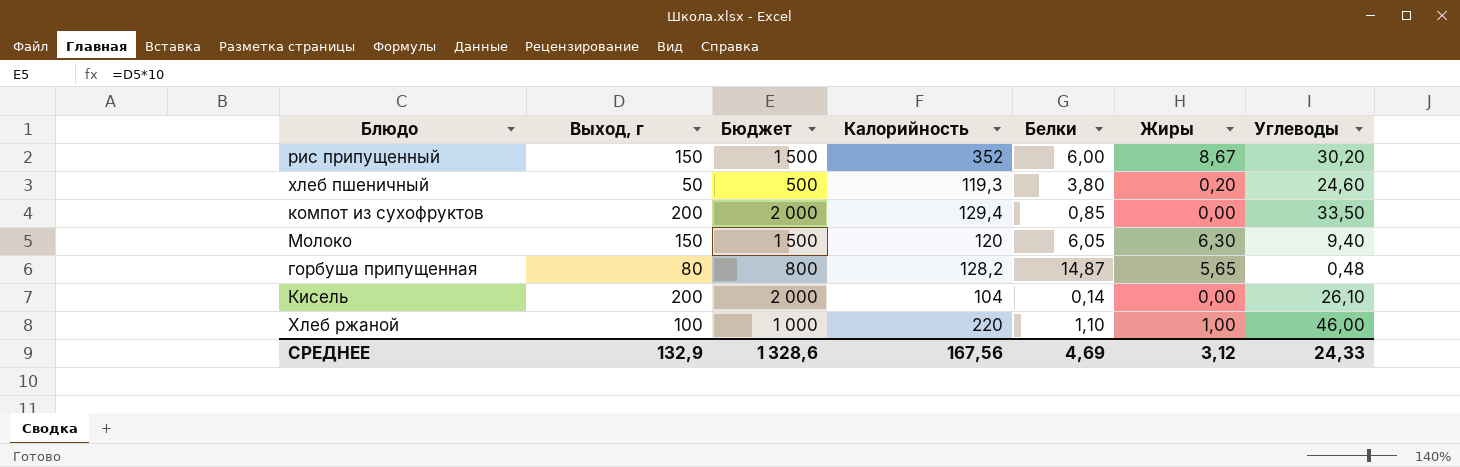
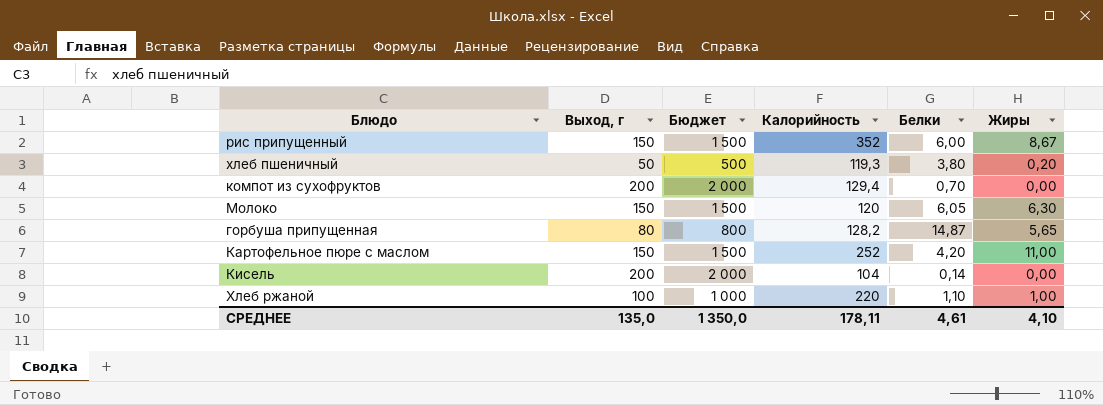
column Углеводы | position: 7 -> none
компот из сухофруктов | Белки: 0,85 -> 0,70
row Картофельное пюре с маслом: none -> 150 | 1 500 | 252 | 4,20 | 11,00
СРЕДНЕЕ | Выход, г: 132,9 -> 135,0
СРЕДНЕЕ | Бюджет: 1 328,6 -> 1 350,0
СРЕДНЕЕ | Калорийность: 167,56 -> 178,11
СРЕДНЕЕ | Белки: 4,69 -> 4,61
СРЕДНЕЕ | Жиры: 3,12 -> 4,10

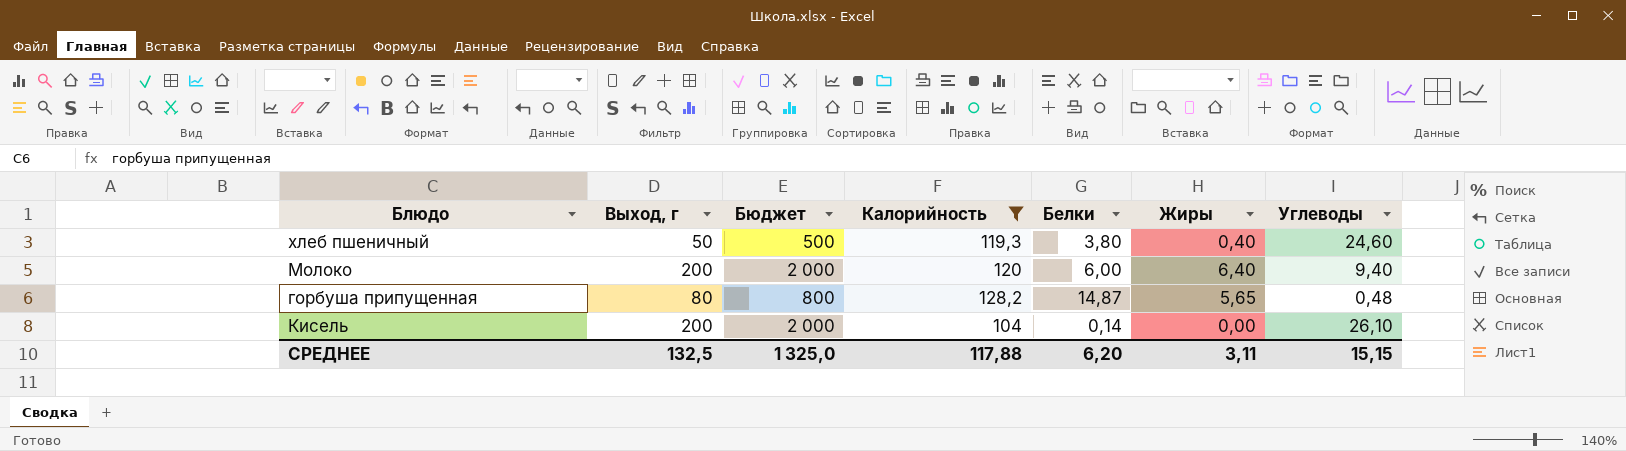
filter: none -> Калорийность <= 128,2
column Углеводы | position: none -> 7
хлеб пшеничный | Жиры: 0,20 -> 0,40
Молоко | Выход, г: 150 -> 200
Молоко | Бюджет: 1 500 -> 2 000
Молоко | Белки: 6,05 -> 6,00
Молоко | Жиры: 6,30 -> 6,40
СРЕДНЕЕ | Выход, г: 135,0 -> 132,5
СРЕДНЕЕ | Бюджет: 1 350,0 -> 1 325,0
СРЕДНЕЕ | Калорийность: 178,11 -> 117,88
СРЕДНЕЕ | Белки: 4,61 -> 6,20
СРЕДНЕЕ | Жиры: 4,10 -> 3,11

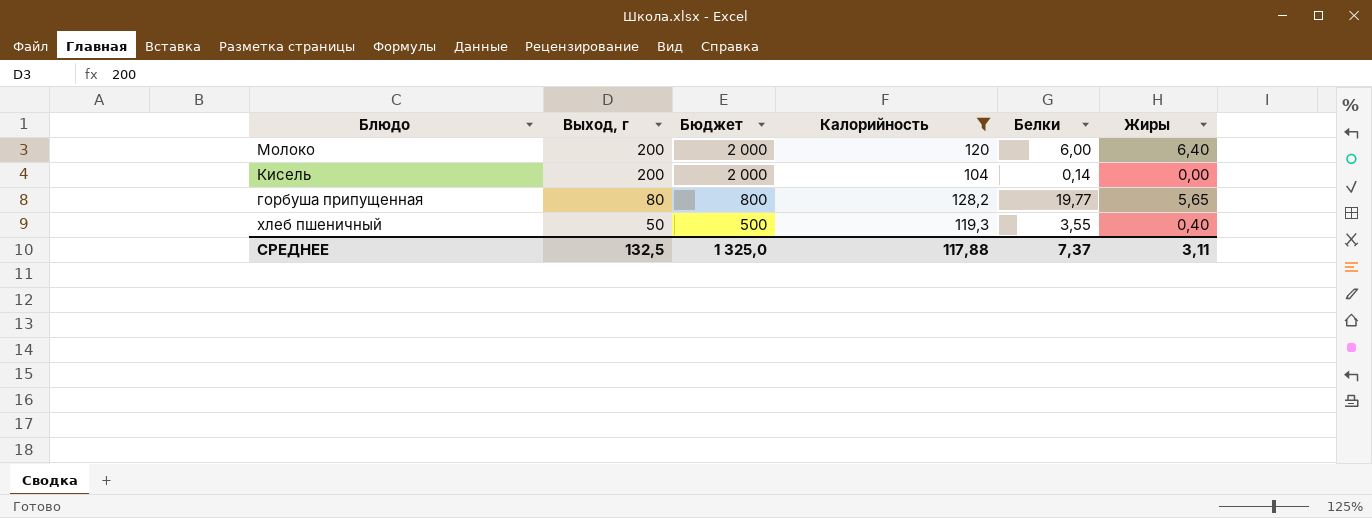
row order: none -> Выход, г descending
column Углеводы | position: 7 -> none
горбуша припущенная | Белки: 14,87 -> 19,77
хлеб пшеничный | Белки: 3,80 -> 3,55
СРЕДНЕЕ | Белки: 6,20 -> 7,37

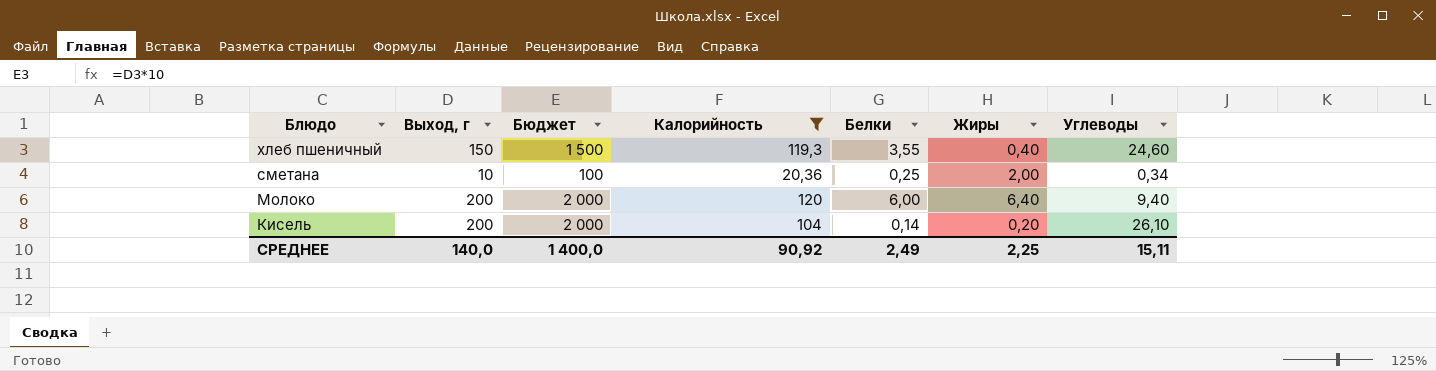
row order: Выход, г descending -> Блюдо descending
column Углеводы | position: none -> 7
row горбуша припущенная: 80 | 800 | 128,2 | 19,77 | 5,65 -> none
хлеб пшеничный | Выход, г: 50 -> 150
хлеб пшеничный | Бюджет: 500 -> 1 500
row сметана: none -> 10 | 100 | 20,36 | 0,25 | 2,00 | 0,34
Кисель | Жиры: 0,00 -> 0,20
СРЕДНЕЕ | Выход, г: 132,5 -> 140,0
СРЕДНЕЕ | Бюджет: 1 325,0 -> 1 400,0
СРЕДНЕЕ | Калорийность: 117,88 -> 90,92
СРЕДНЕЕ | Белки: 7,37 -> 2,49
СРЕДНЕЕ | Жиры: 3,11 -> 2,25

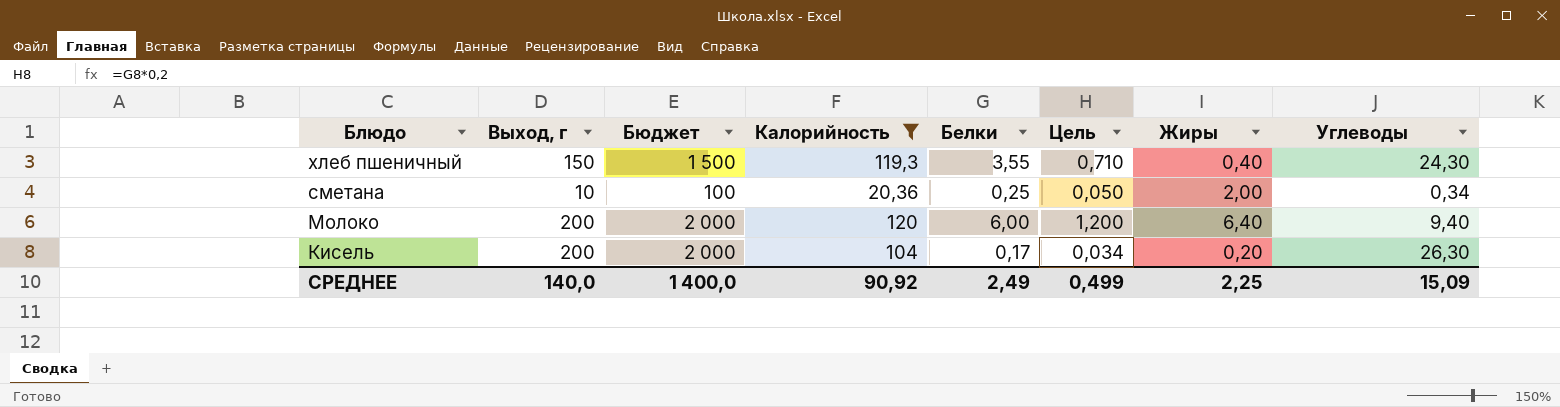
column Цель | formula: none -> [Белки] * 0,2
хлеб пшеничный | Углеводы: 24,60 -> 24,30
Кисель | Белки: 0,14 -> 0,17
Кисель | Углеводы: 26,10 -> 26,30
СРЕДНЕЕ | Углеводы: 15,11 -> 15,09

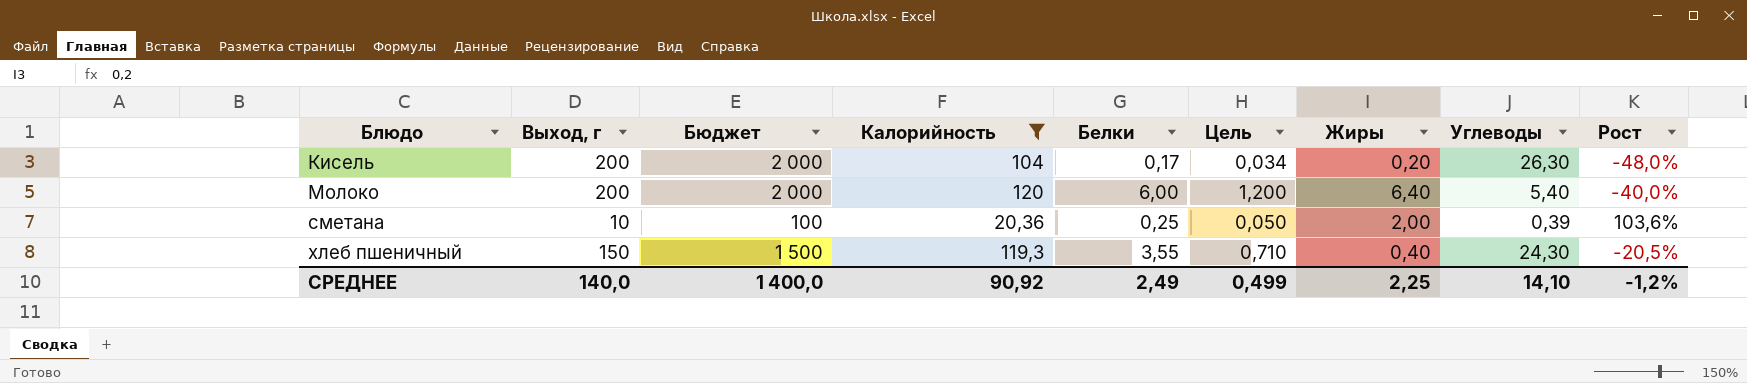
row order: Блюдо descending -> Блюдо ascending
column Рост | formula: none -> ([Калорийность] - [Выход, г]) / [Выход, г]
Молоко | Углеводы: 9,40 -> 5,40
сметана | Углеводы: 0,34 -> 0,39
СРЕДНЕЕ | Углеводы: 15,09 -> 14,10

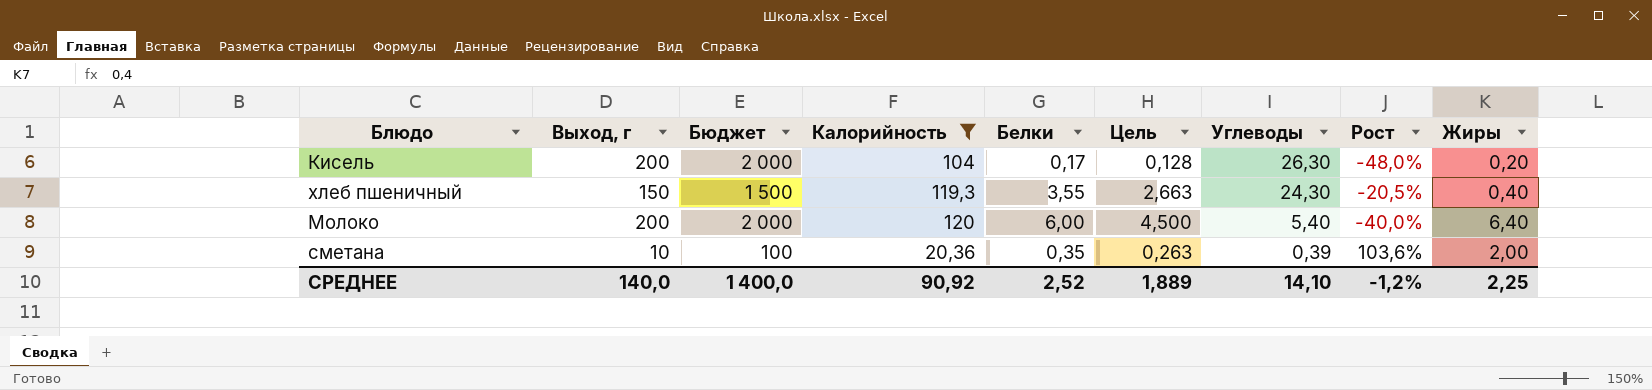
row order: Блюдо ascending -> Углеводы descending
column Цель | formula: [Белки] * 0,2 -> [Белки] * 0,75
column Жиры | position: 7 -> 9
сметана | Белки: 0,25 -> 0,35
СРЕДНЕЕ | Белки: 2,49 -> 2,52
СРЕДНЕЕ | Цель: 0,499 -> 1,889

